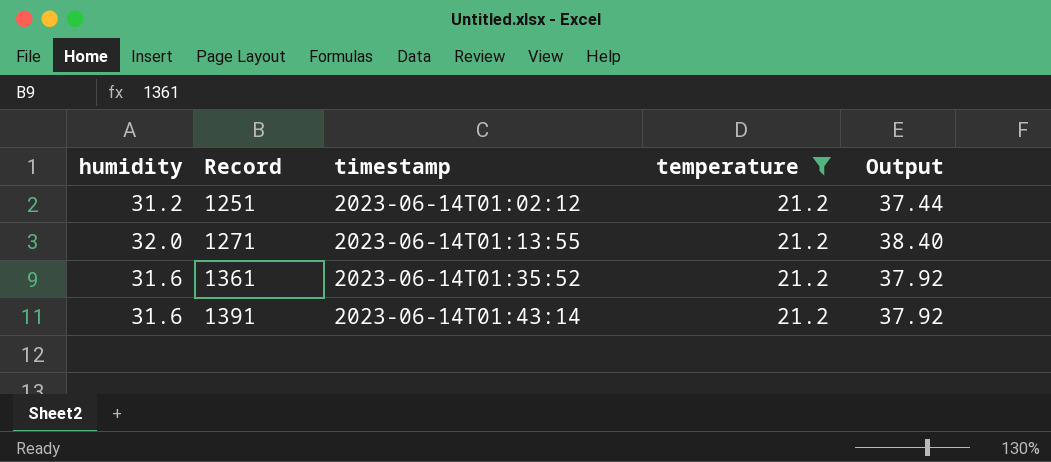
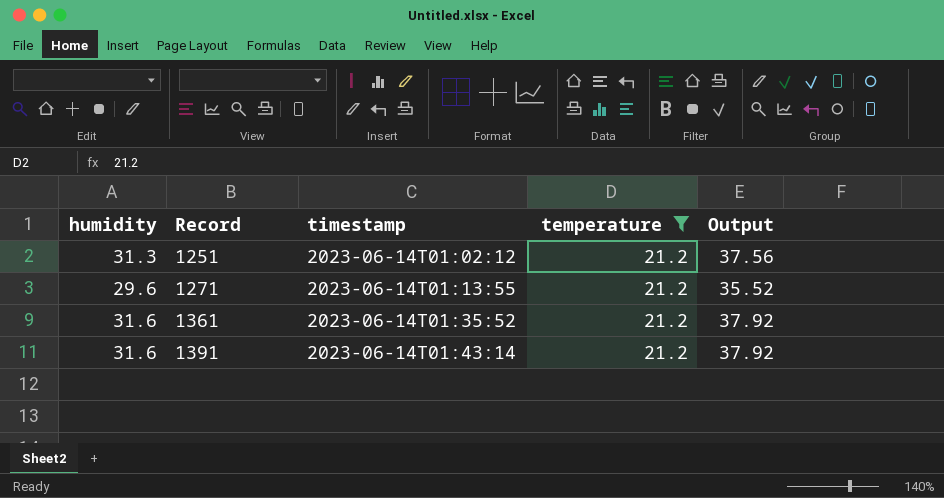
1251 | humidity: 31.2 -> 31.3
1251 | Output: 37.44 -> 37.56
1271 | humidity: 32.0 -> 29.6
1271 | Output: 38.40 -> 35.52

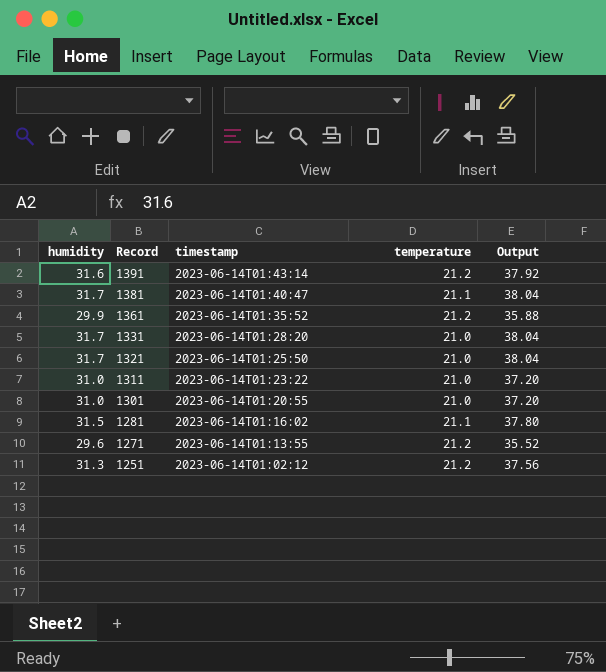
filter: temperature = 21.2 -> none
row order: Record ascending -> Record descending
1361 | humidity: 31.6 -> 29.9
1361 | Output: 37.92 -> 35.88

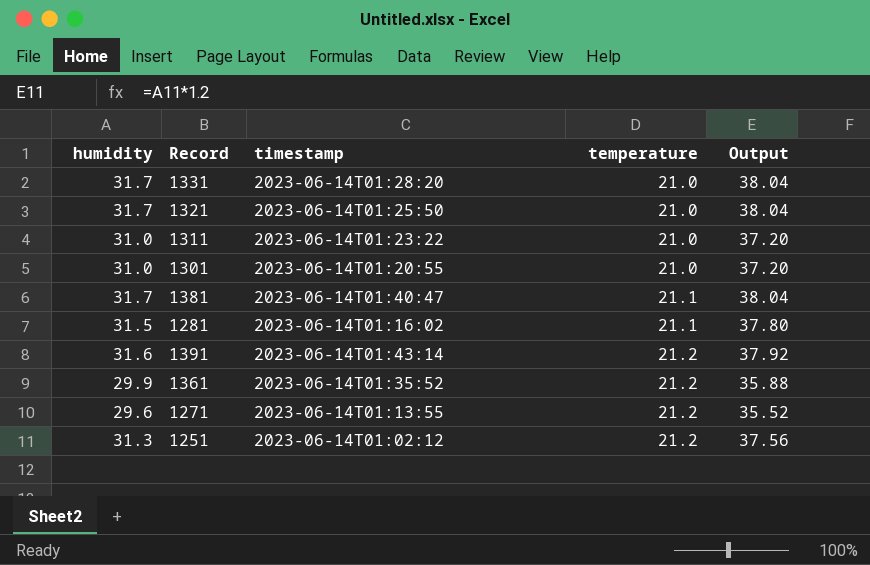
row order: Record descending -> temperature ascending

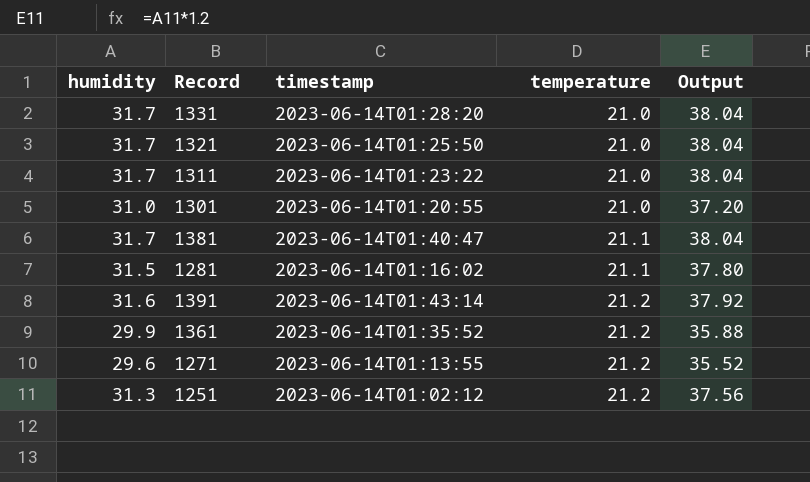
1311 | humidity: 31.0 -> 31.7
1311 | Output: 37.20 -> 38.04

